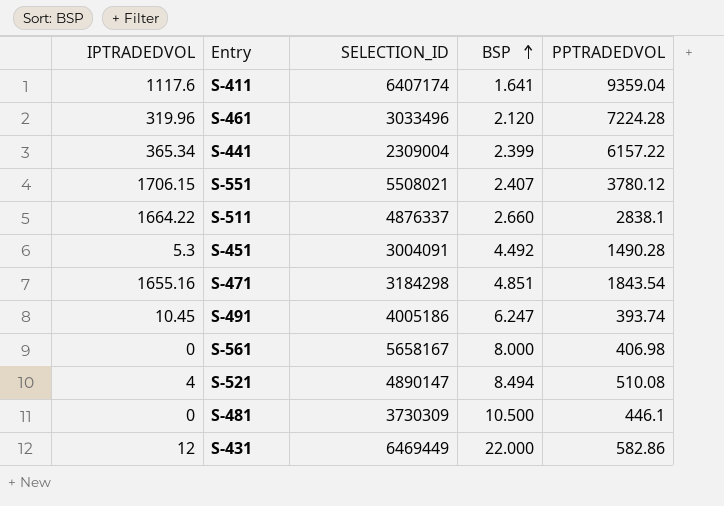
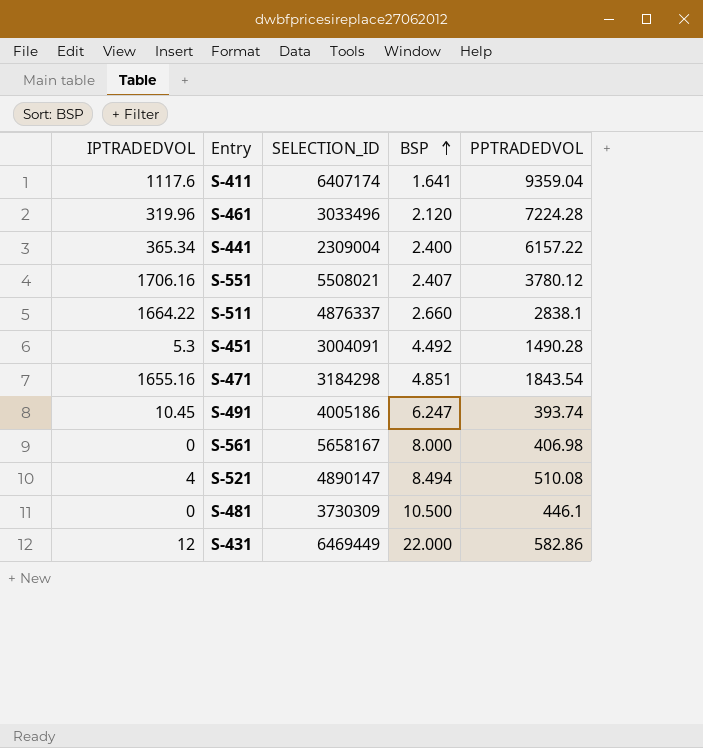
S-441 | BSP: 2.399 -> 2.400
S-551 | IPTRADEDVOL: 1706.15 -> 1706.16

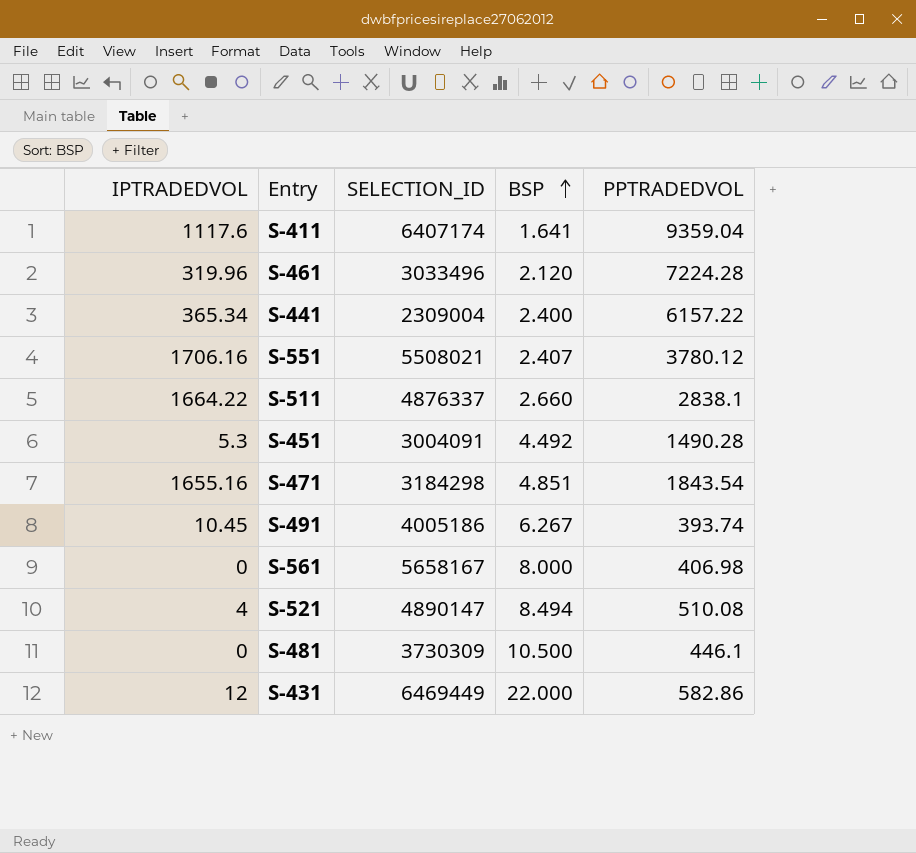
S-491 | BSP: 6.247 -> 6.267

